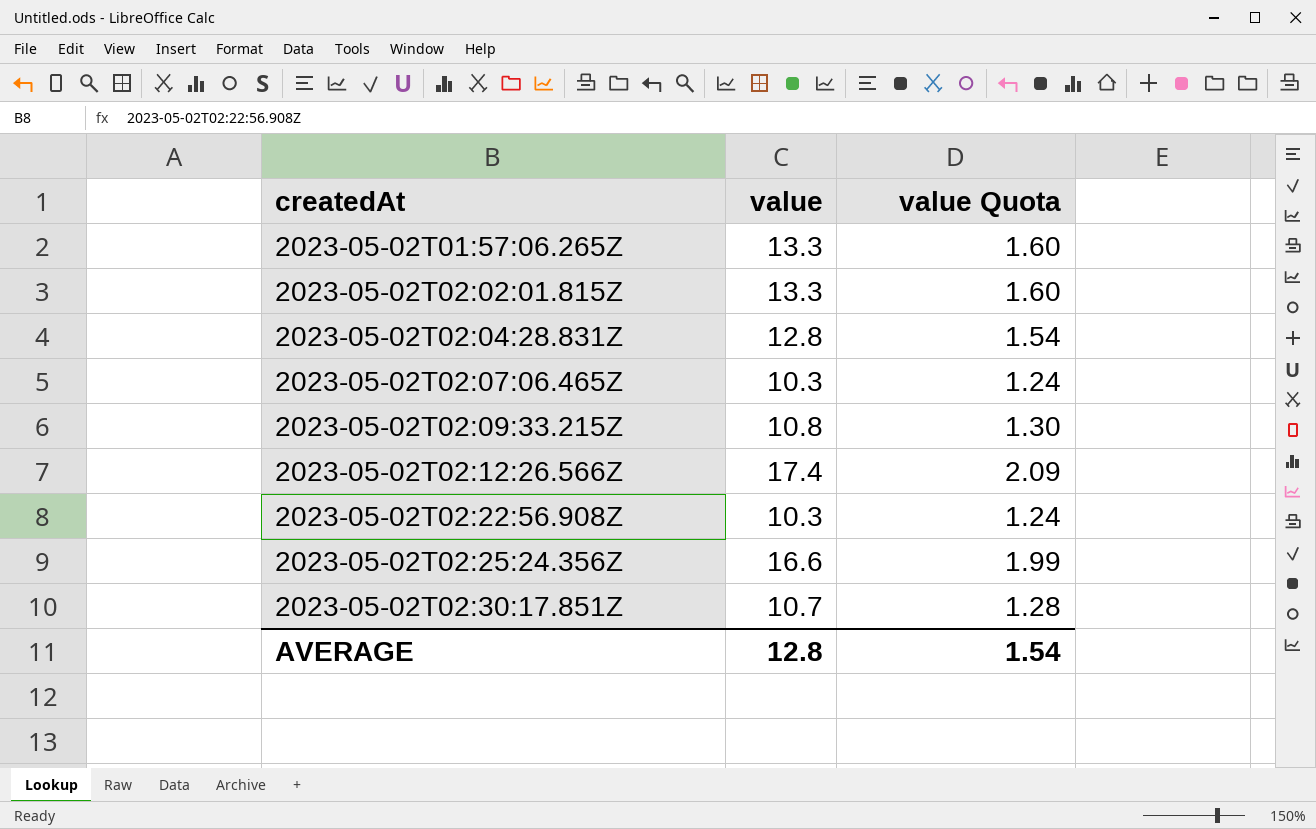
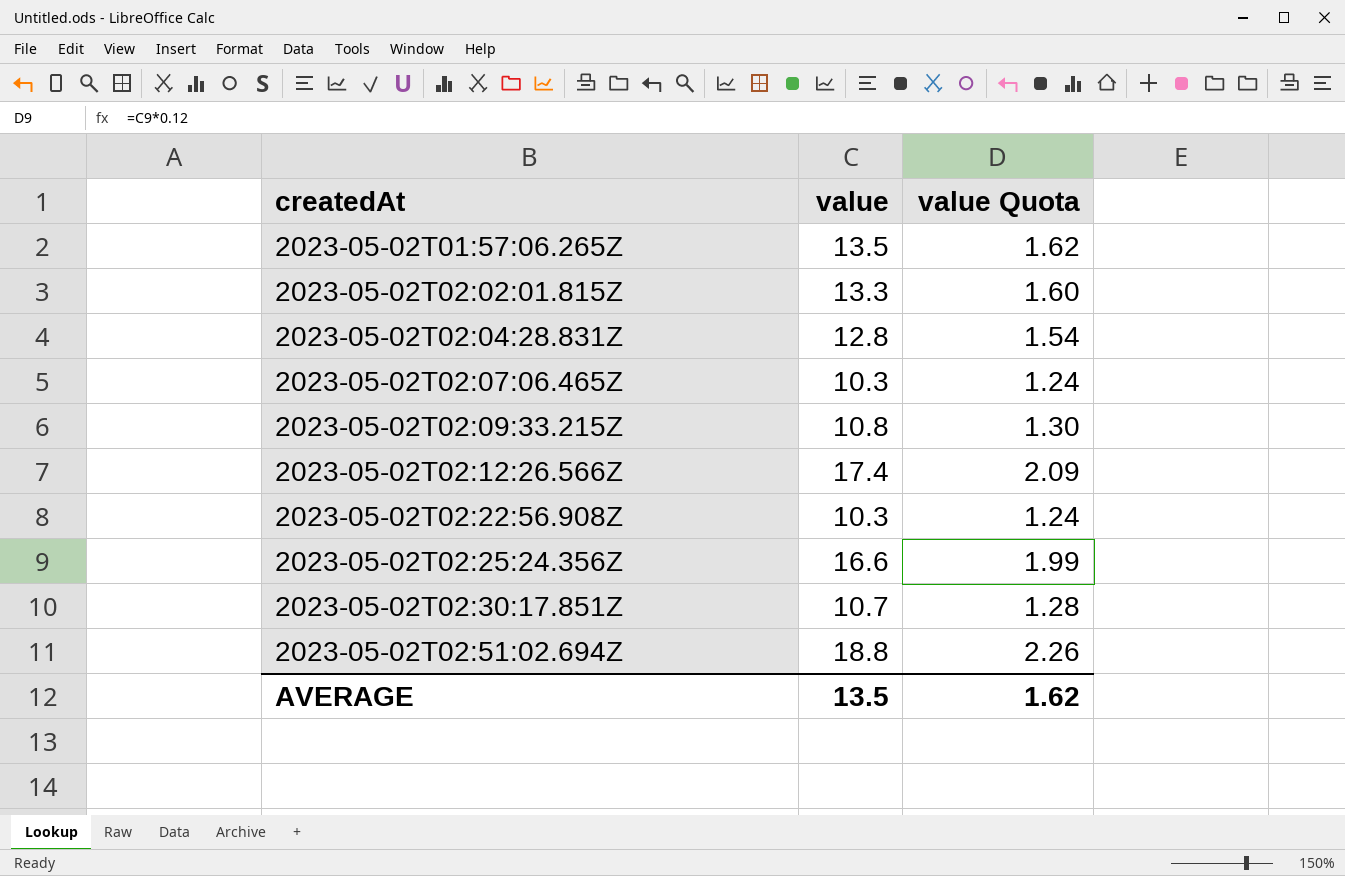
2023-05-02T01:57:06.265Z | value: 13.3 -> 13.5
2023-05-02T01:57:06.265Z | value Quota: 1.60 -> 1.62
row 2023-05-02T02:51:02.694Z: none -> 18.8 | 2.26
AVERAGE | value: 12.8 -> 13.5
AVERAGE | value Quota: 1.54 -> 1.62

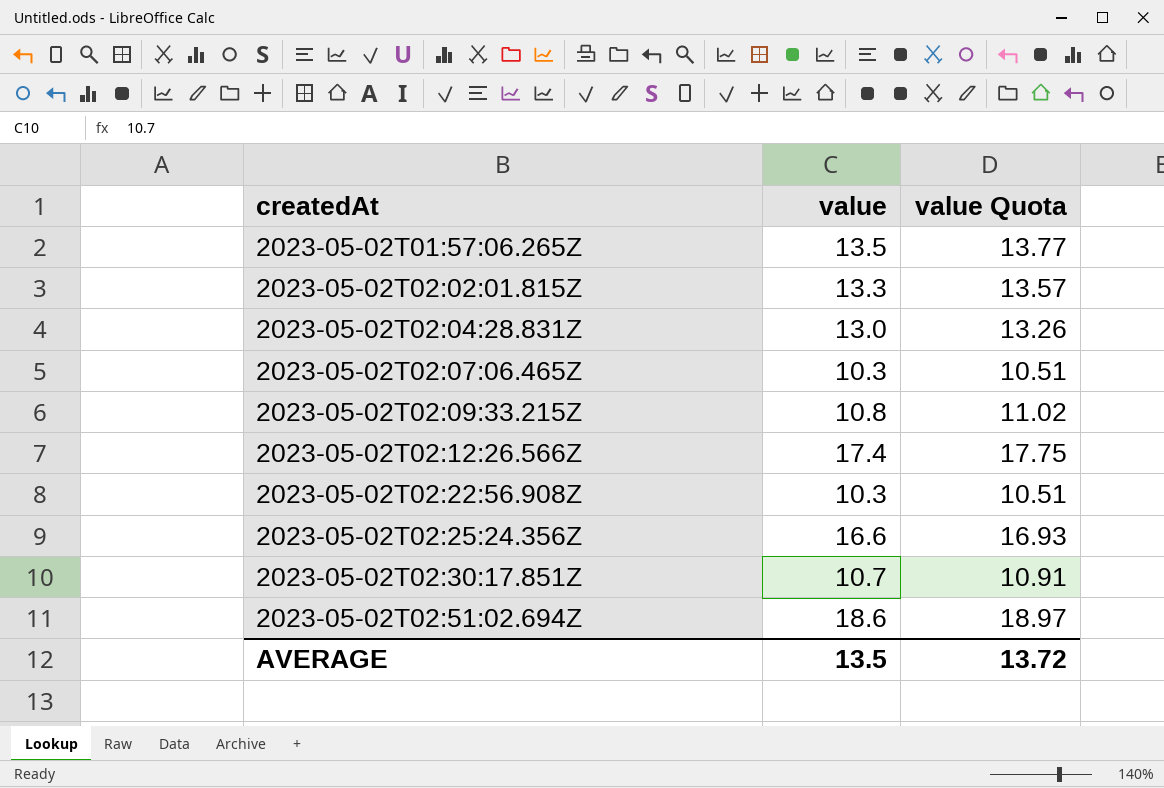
column value Quota | formula: [value] * 0.12 -> [value] * 1.02
2023-05-02T02:04:28.831Z | value: 12.8 -> 13.0
2023-05-02T02:51:02.694Z | value: 18.8 -> 18.6
AVERAGE | value Quota: 1.62 -> 13.72

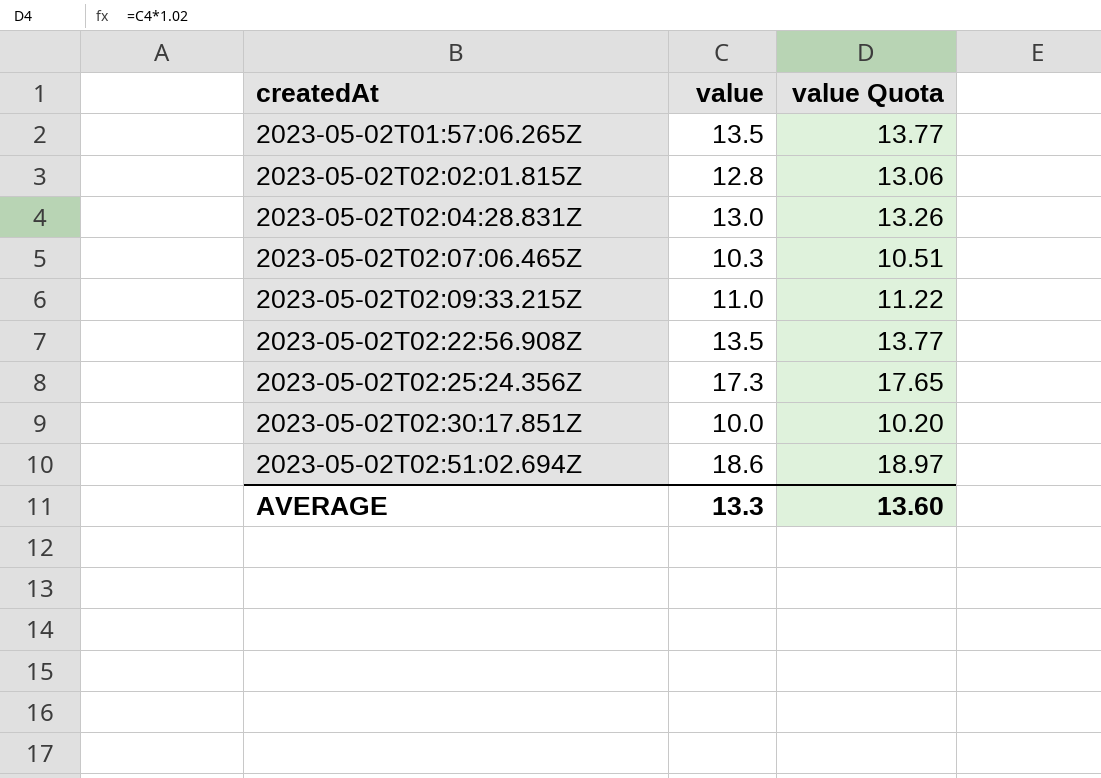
row 2023-05-02T02:12:26.566Z: 17.4 | 17.75 -> none
2023-05-02T02:02:01.815Z | value: 13.3 -> 12.8
2023-05-02T02:02:01.815Z | value Quota: 13.57 -> 13.06
2023-05-02T02:09:33.215Z | value: 10.8 -> 11.0
2023-05-02T02:09:33.215Z | value Quota: 11.02 -> 11.22
2023-05-02T02:22:56.908Z | value: 10.3 -> 13.5
2023-05-02T02:22:56.908Z | value Quota: 10.51 -> 13.77
2023-05-02T02:25:24.356Z | value: 16.6 -> 17.3
2023-05-02T02:25:24.356Z | value Quota: 16.93 -> 17.65
2023-05-02T02:30:17.851Z | value: 10.7 -> 10.0
2023-05-02T02:30:17.851Z | value Quota: 10.91 -> 10.20
AVERAGE | value: 13.5 -> 13.3
AVERAGE | value Quota: 13.72 -> 13.60

